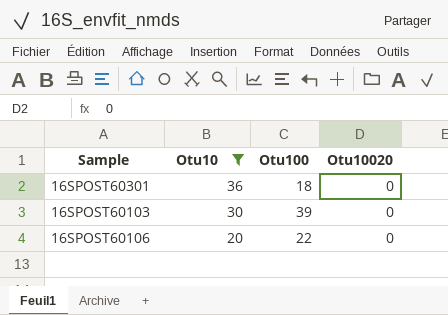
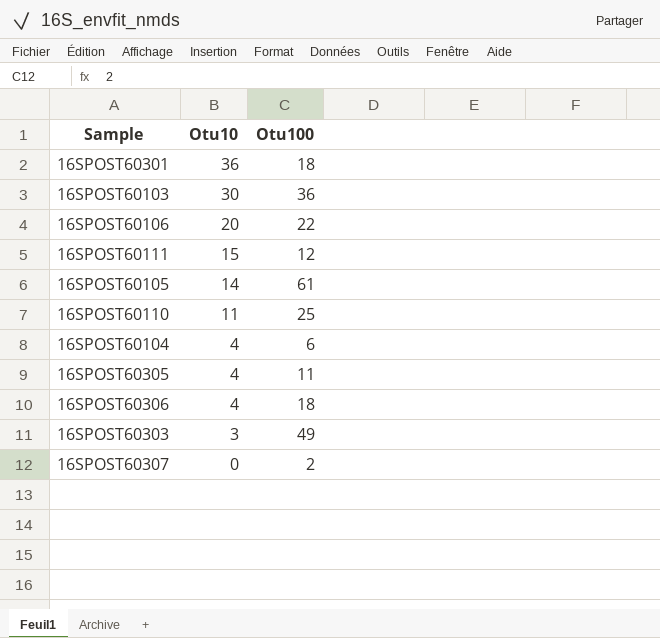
filter: Otu10 >= 20 -> none
column Otu10020 | position: 4 -> none
16SPOST60103 | Otu100: 39 -> 36

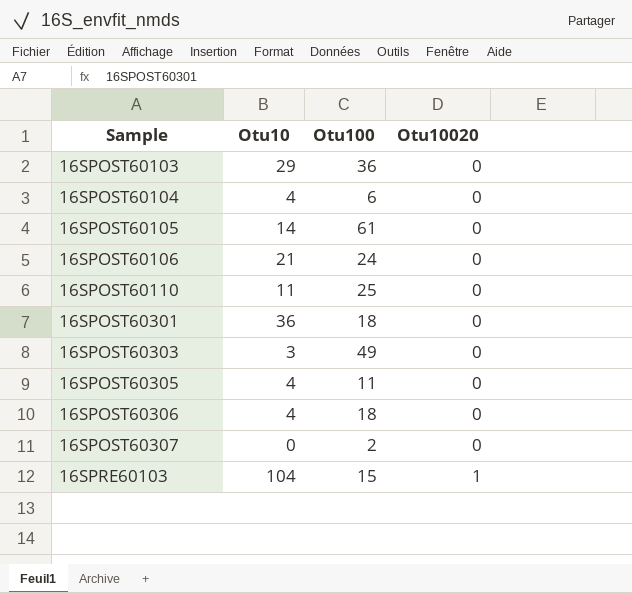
row order: Otu10 descending -> Sample ascending
column Otu10020 | position: none -> 4
row 16SPOST60111: 15 | 12 -> none
16SPOST60103 | Otu10: 30 -> 29
16SPOST60106 | Otu10: 20 -> 21
16SPOST60106 | Otu100: 22 -> 24
row 16SPRE60103: none -> 104 | 15 | 1

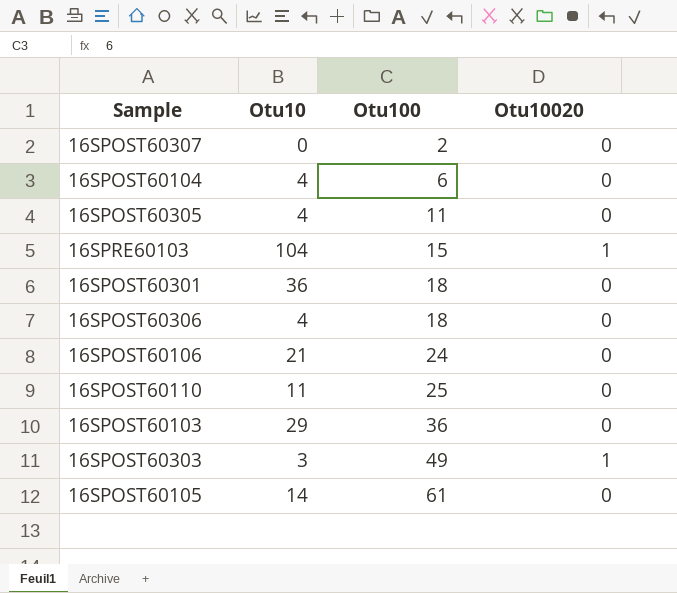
row order: Sample ascending -> Otu100 ascending
16SPOST60303 | Otu10020: 0 -> 1

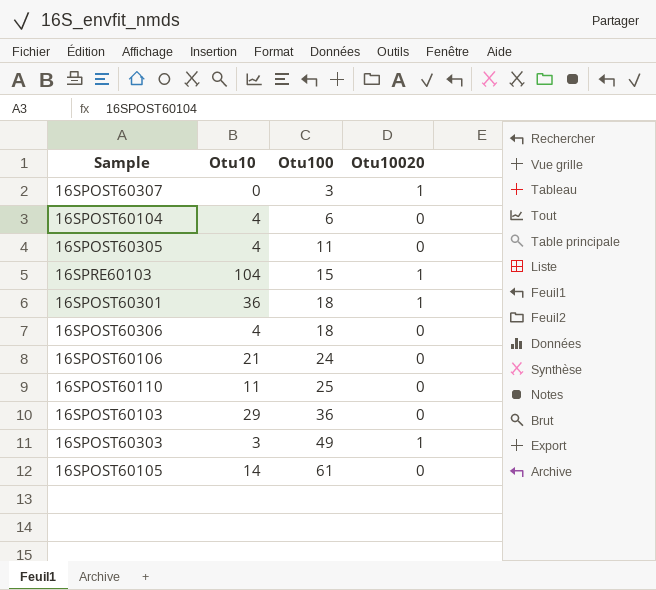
16SPOST60307 | Otu100: 2 -> 3
16SPOST60307 | Otu10020: 0 -> 1
16SPOST60301 | Otu10020: 0 -> 1

